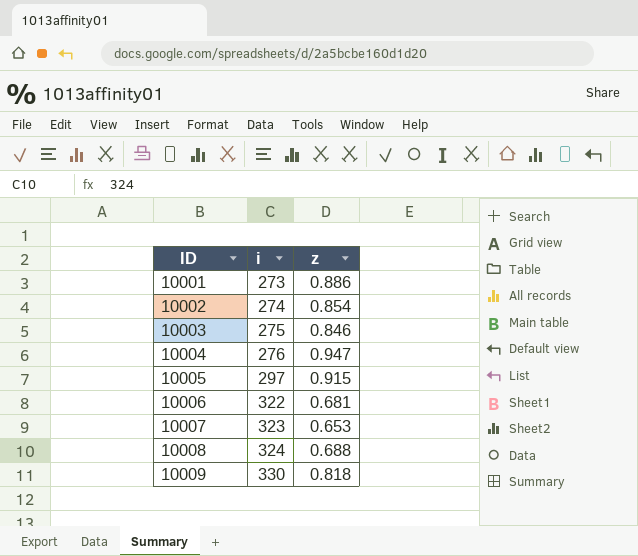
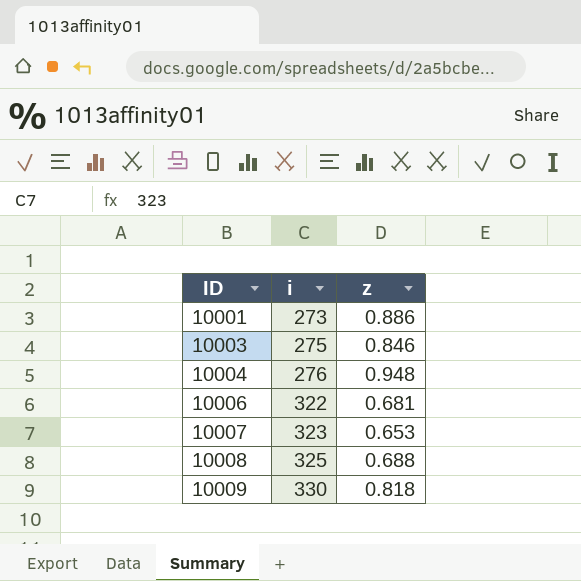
row 10002: 274 | 0.854 -> none
row 10005: 297 | 0.915 -> none
10004 | z: 0.947 -> 0.948
10008 | i: 324 -> 325

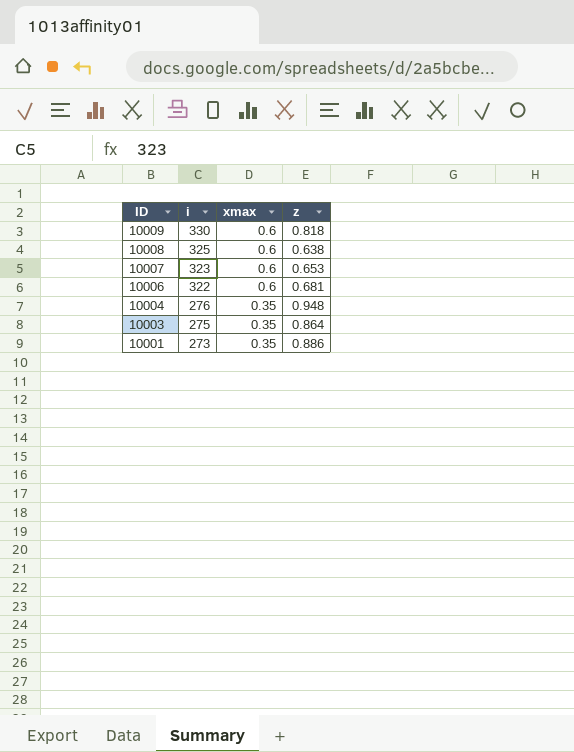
row order: ID ascending -> ID descending
column xmax | position: none -> 3
10008 | z: 0.688 -> 0.638
10003 | z: 0.846 -> 0.864

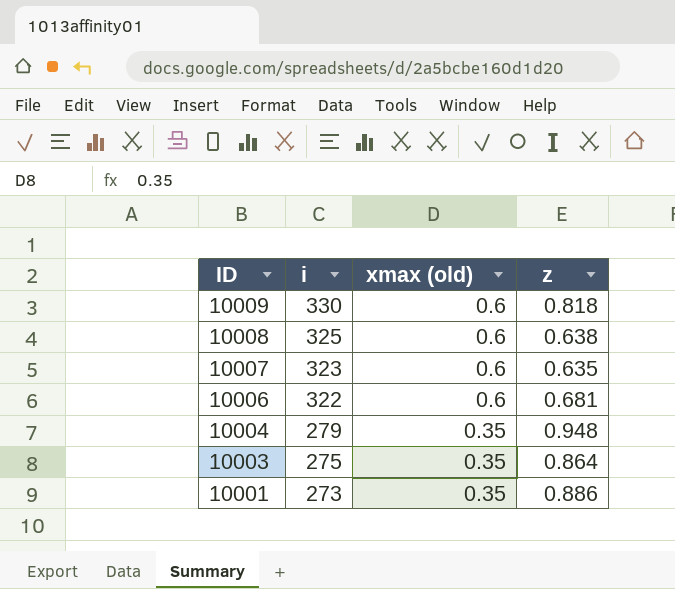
column name: xmax -> xmax (old)
10007 | z: 0.653 -> 0.635
10004 | i: 276 -> 279

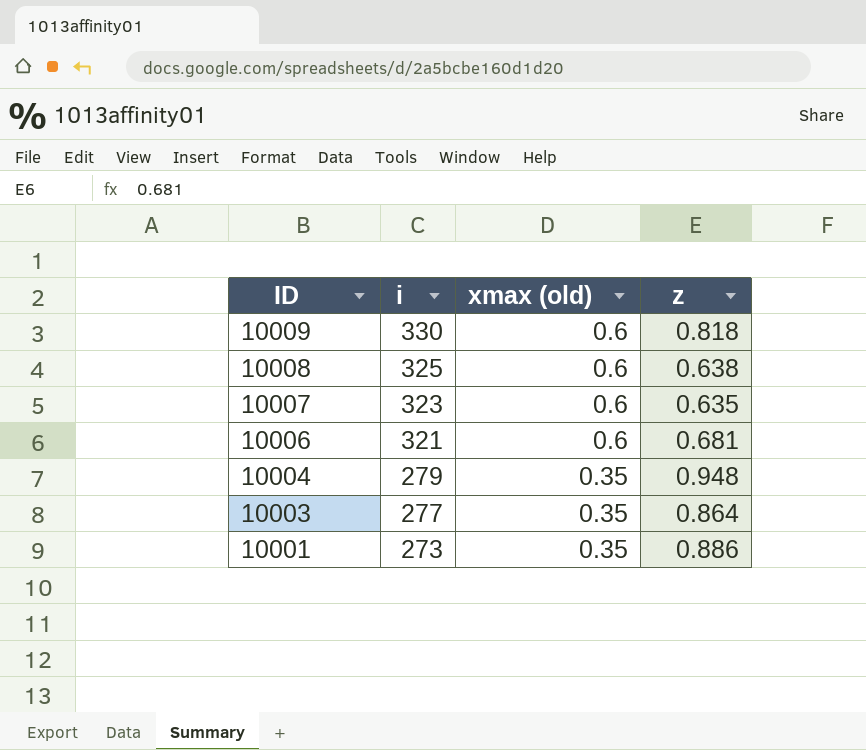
10006 | i: 322 -> 321
10003 | i: 275 -> 277

